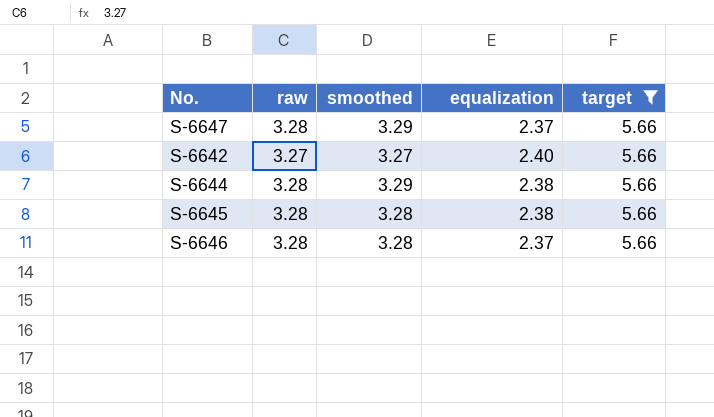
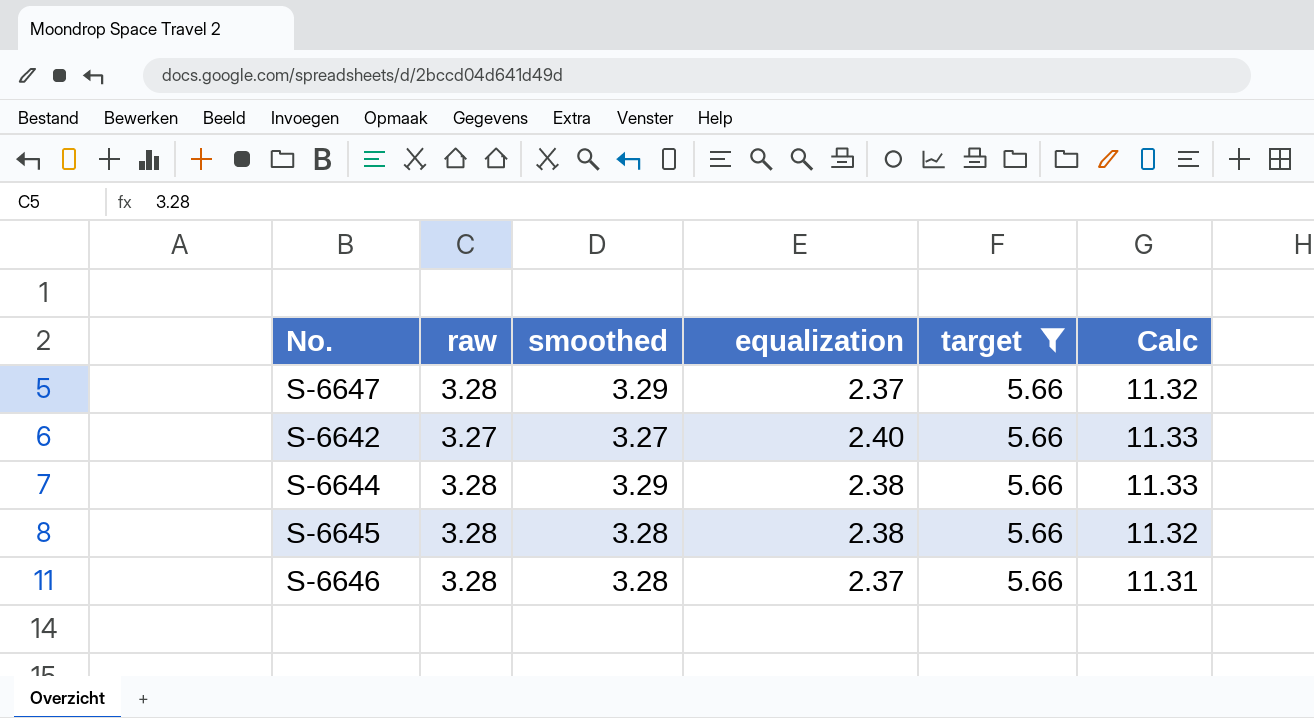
column Calc | formula: none -> [smoothed] + [equalization] + [target]

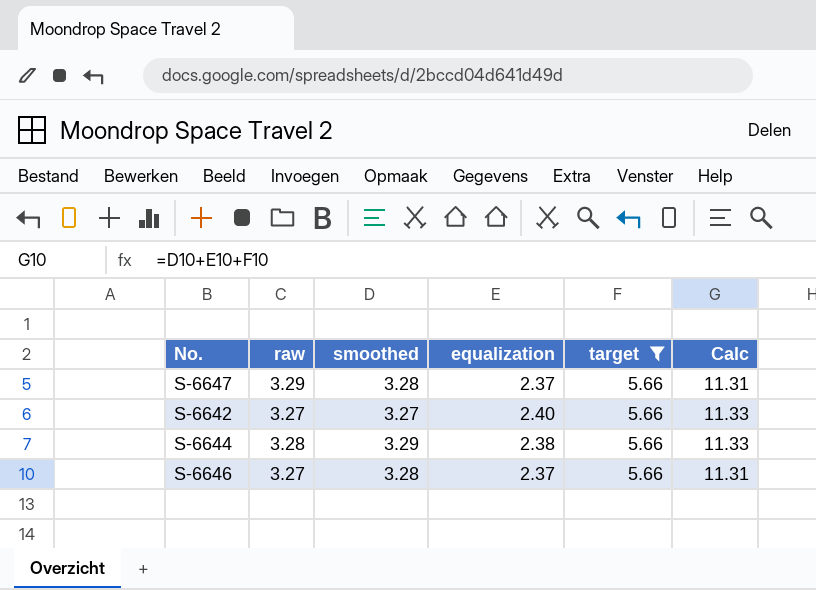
row S-6645: 3.28 | 3.28 | 2.38 | 5.66 | 11.32 -> none
S-6647 | raw: 3.28 -> 3.29
S-6647 | smoothed: 3.29 -> 3.28
S-6647 | Calc: 11.32 -> 11.31
S-6646 | raw: 3.28 -> 3.27

